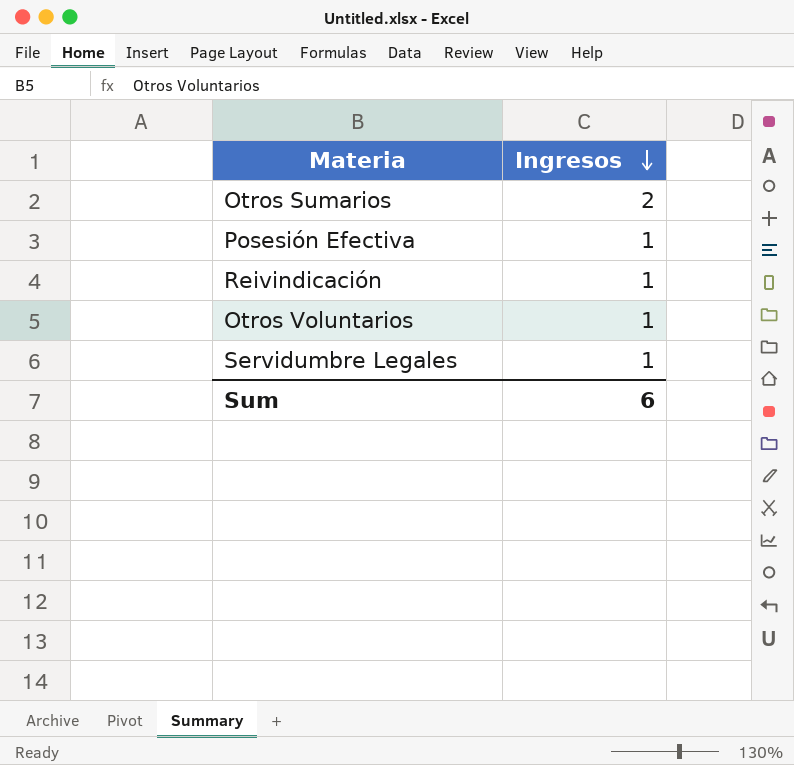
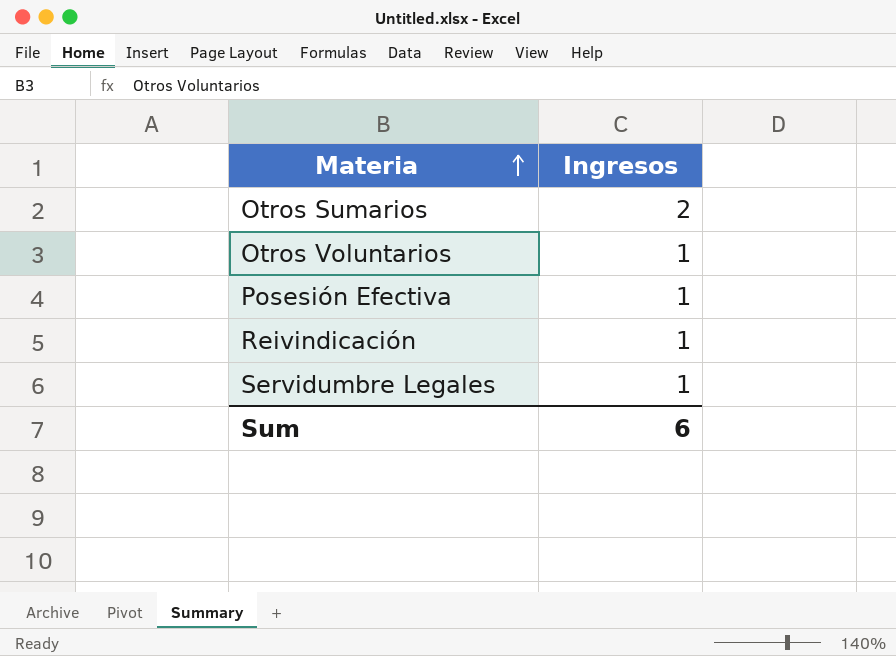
row order: Ingresos descending -> Materia ascending

